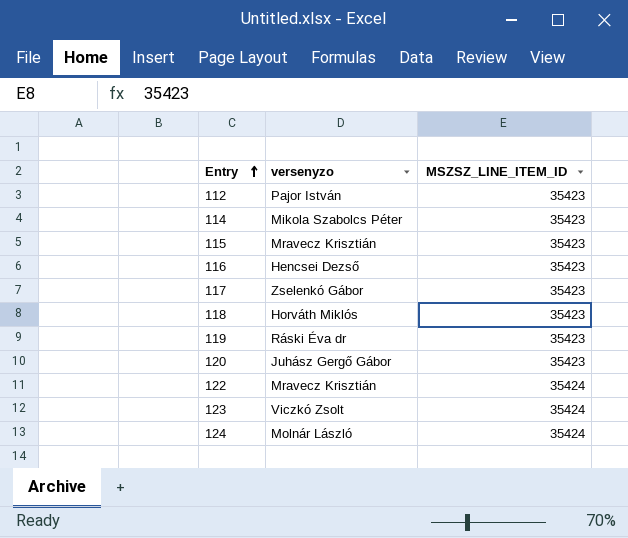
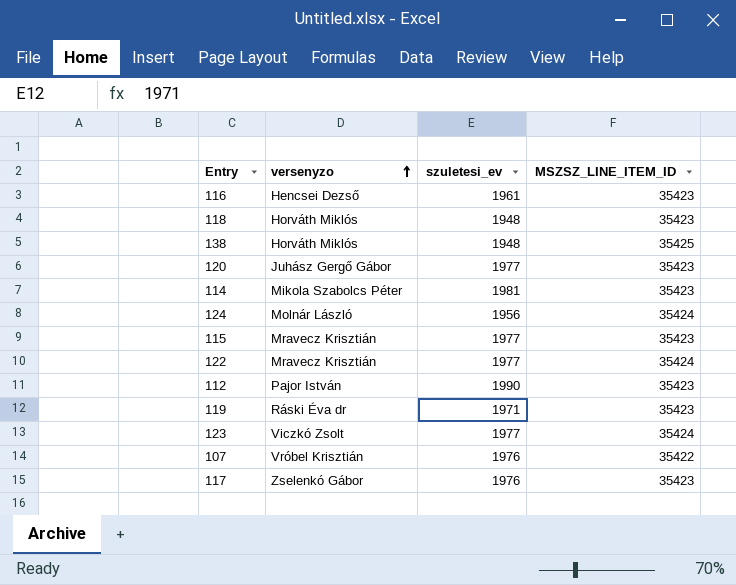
row order: Entry ascending -> versenyzo ascending
column szuletesi_ev | position: none -> 3
row 138: none -> Horváth Miklós | 1948 | 35425
row 107: none -> Vróbel Krisztián | 1976 | 35422

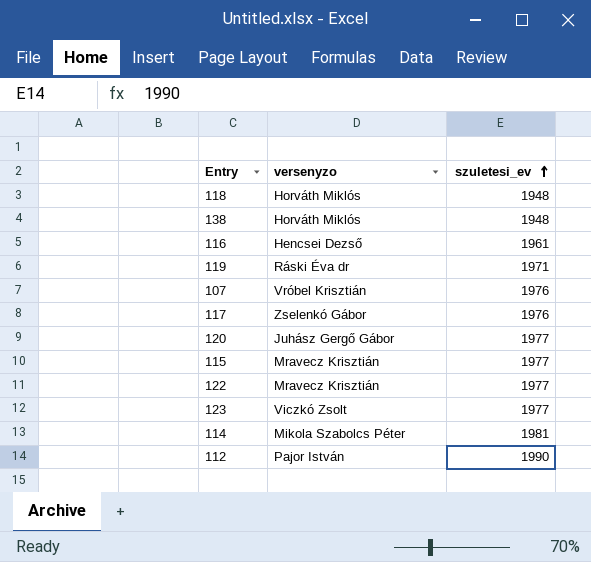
row order: versenyzo ascending -> szuletesi_ev ascending
column MSZSZ_LINE_ITEM_ID | position: 4 -> none
row 124: Molnár László | 1956 | 35424 -> none

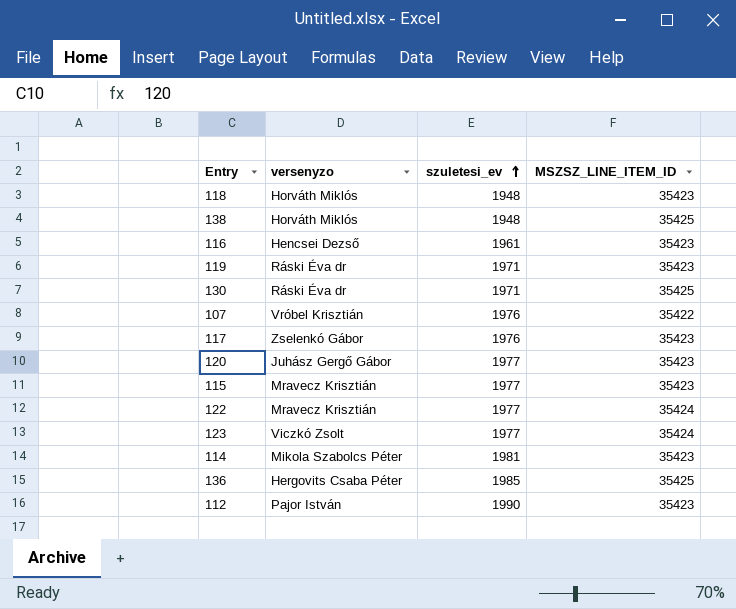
column MSZSZ_LINE_ITEM_ID | position: none -> 4
row 130: none -> Ráski Éva dr | 1971 | 35425
row 136: none -> Hergovits Csaba Péter | 1985 | 35425

